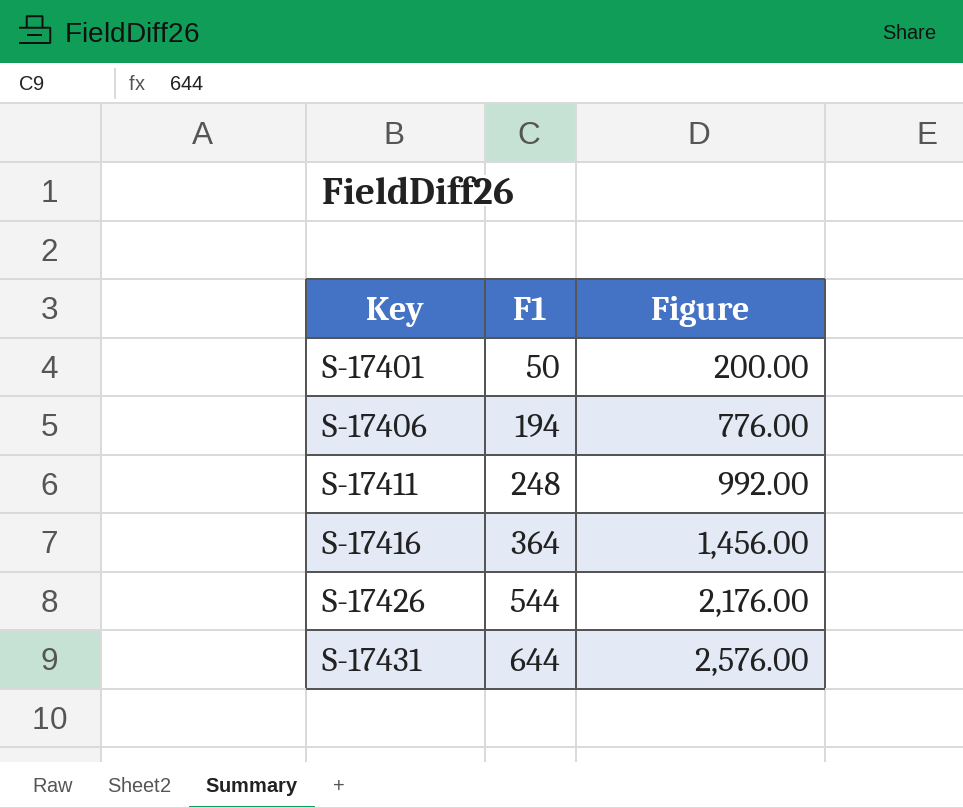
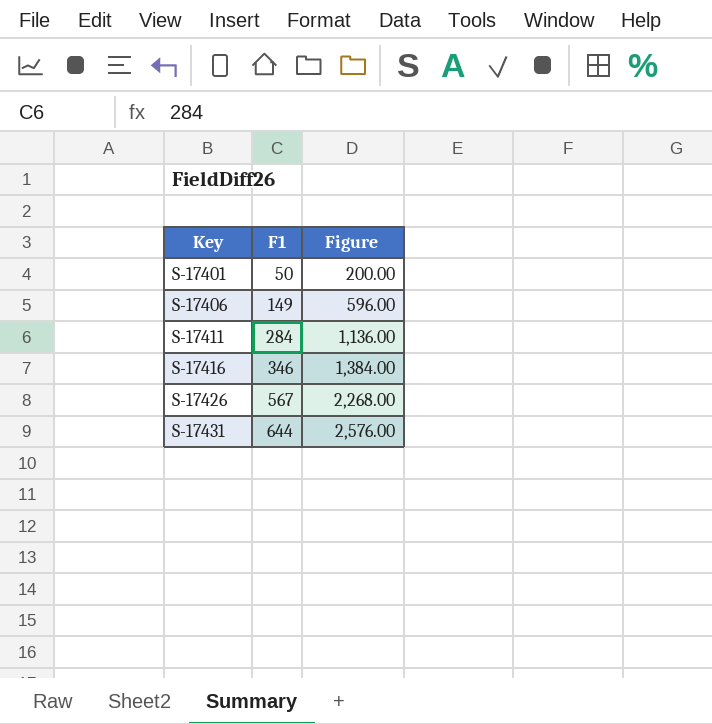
S-17406 | F1: 194 -> 149
S-17406 | Figure: 776.00 -> 596.00
S-17411 | F1: 248 -> 284
S-17411 | Figure: 992.00 -> 1,136.00
S-17416 | F1: 364 -> 346
S-17416 | Figure: 1,456.00 -> 1,384.00
S-17426 | F1: 544 -> 567
S-17426 | Figure: 2,176.00 -> 2,268.00

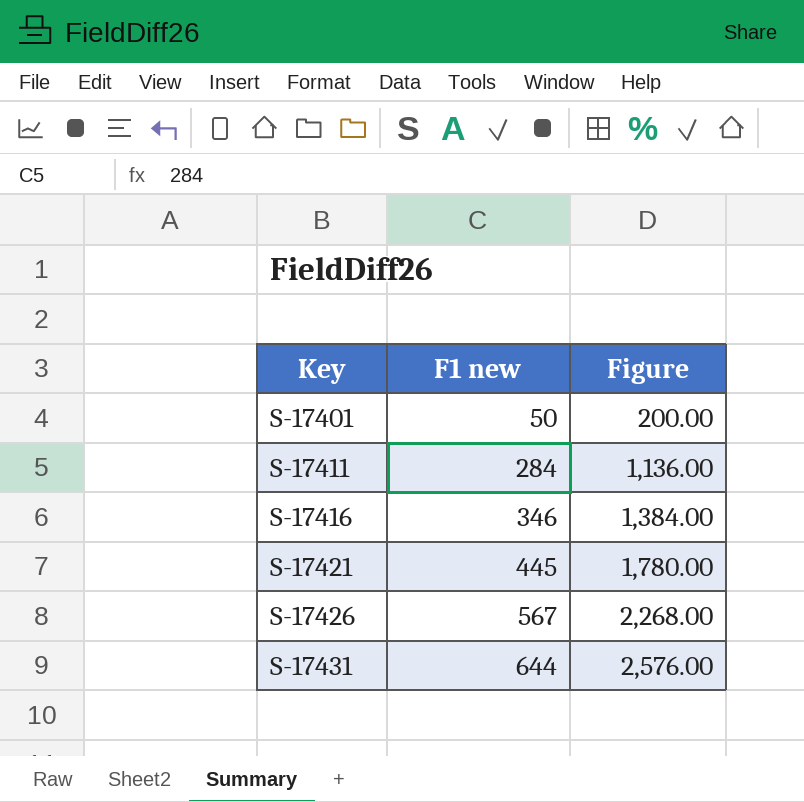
column name: F1 -> F1 new
row S-17406: 149 | 596.00 -> none
row S-17421: none -> 445 | 1,780.00

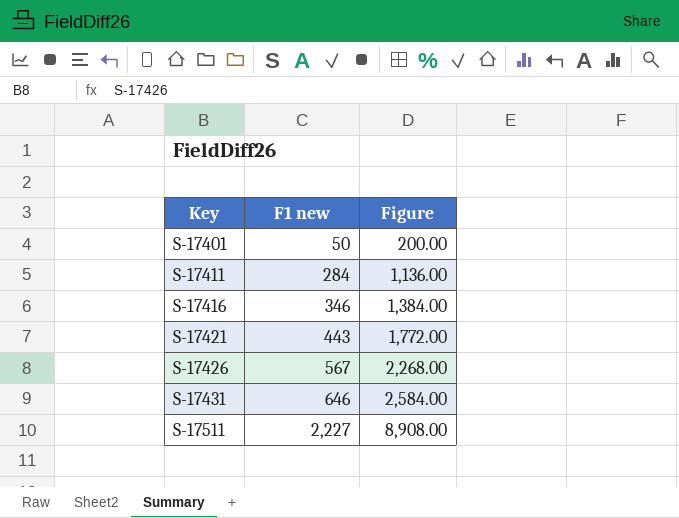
S-17421 | F1 new: 445 -> 443
S-17421 | Figure: 1,780.00 -> 1,772.00
S-17431 | F1 new: 644 -> 646
S-17431 | Figure: 2,576.00 -> 2,584.00
row S-17511: none -> 2,227 | 8,908.00

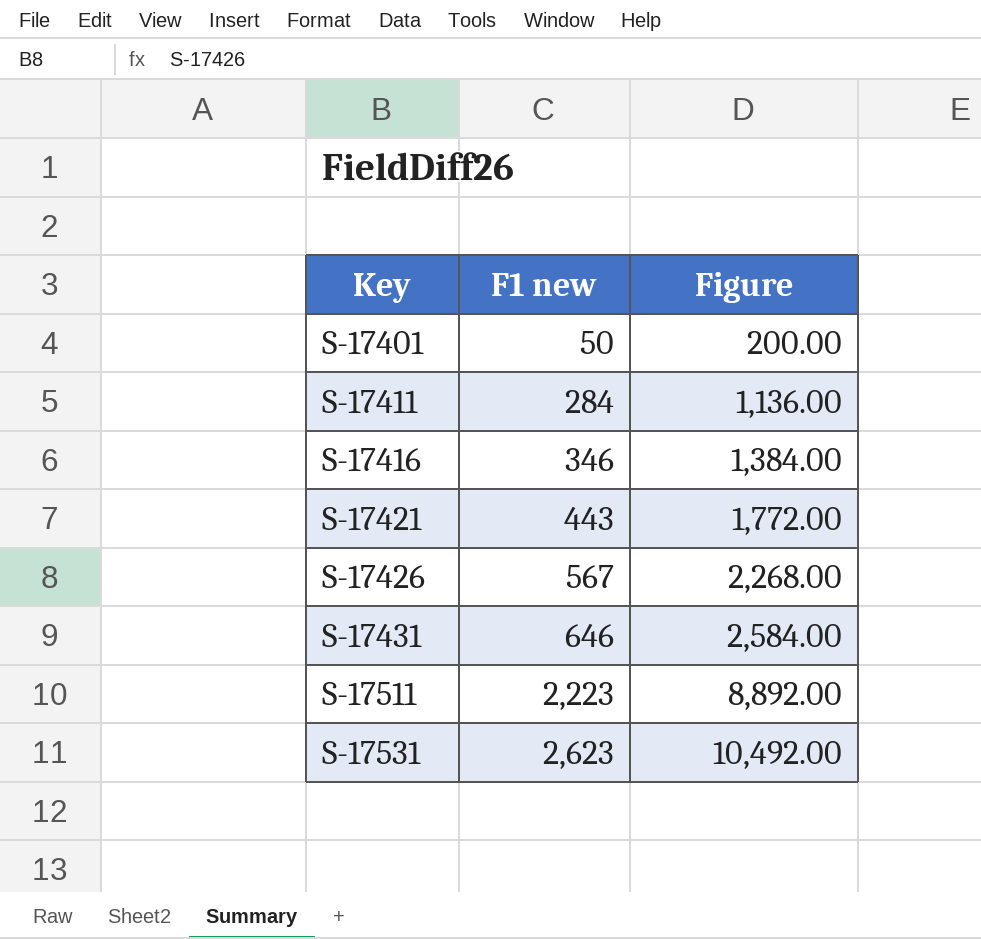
S-17511 | F1 new: 2,227 -> 2,223
S-17511 | Figure: 8,908.00 -> 8,892.00
row S-17531: none -> 2,623 | 10,492.00

